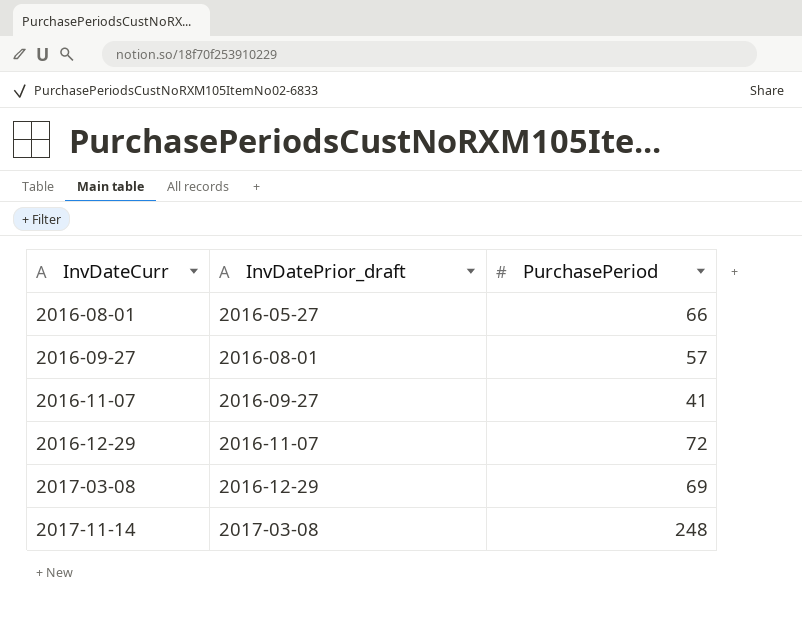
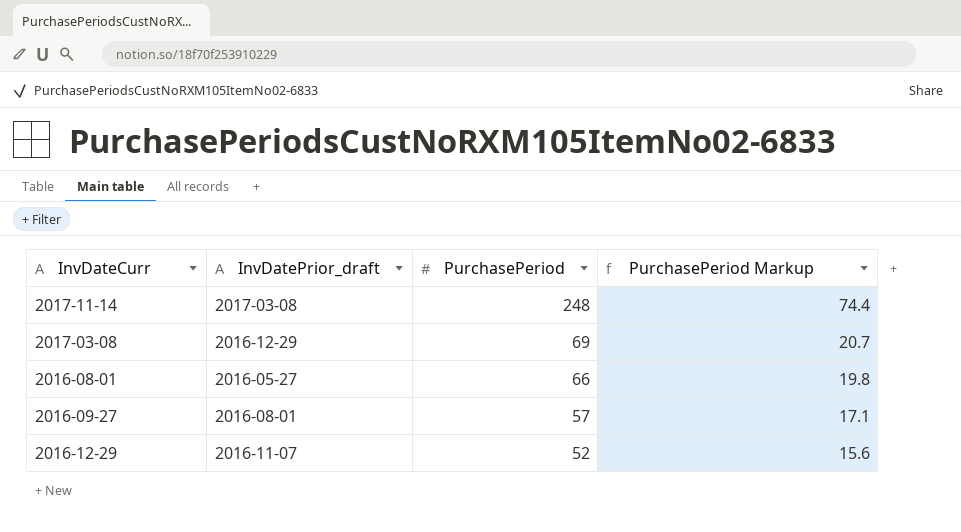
row order: InvDateCurr ascending -> PurchasePeriod descending
column PurchasePeriod Markup | formula: none -> [PurchasePeriod] * 0.3
row 2016-11-07: 2016-09-27 | 41 -> none
2016-12-29 | PurchasePeriod: 72 -> 52

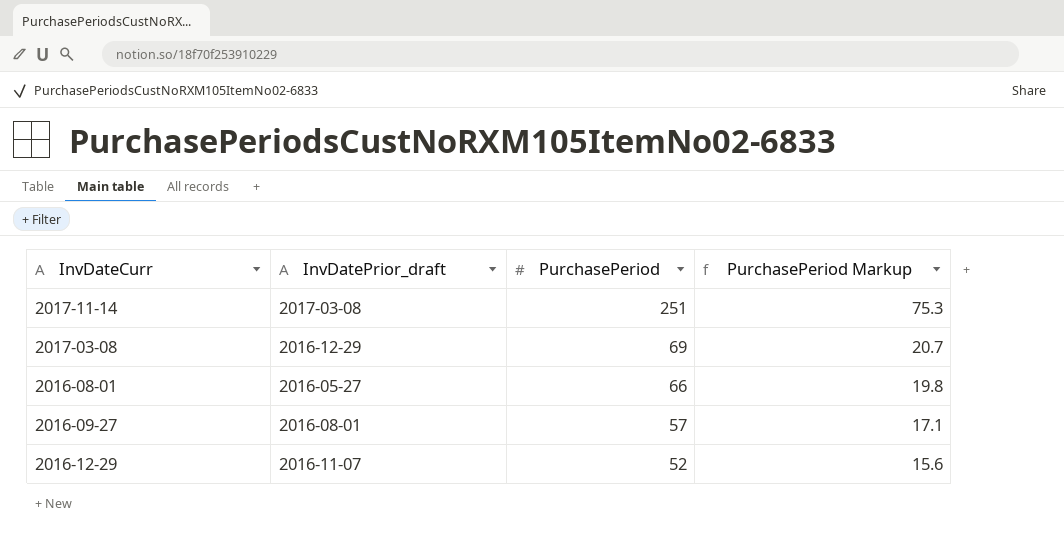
2017-11-14 | PurchasePeriod: 248 -> 251
2017-11-14 | PurchasePeriod Markup: 74.4 -> 75.3

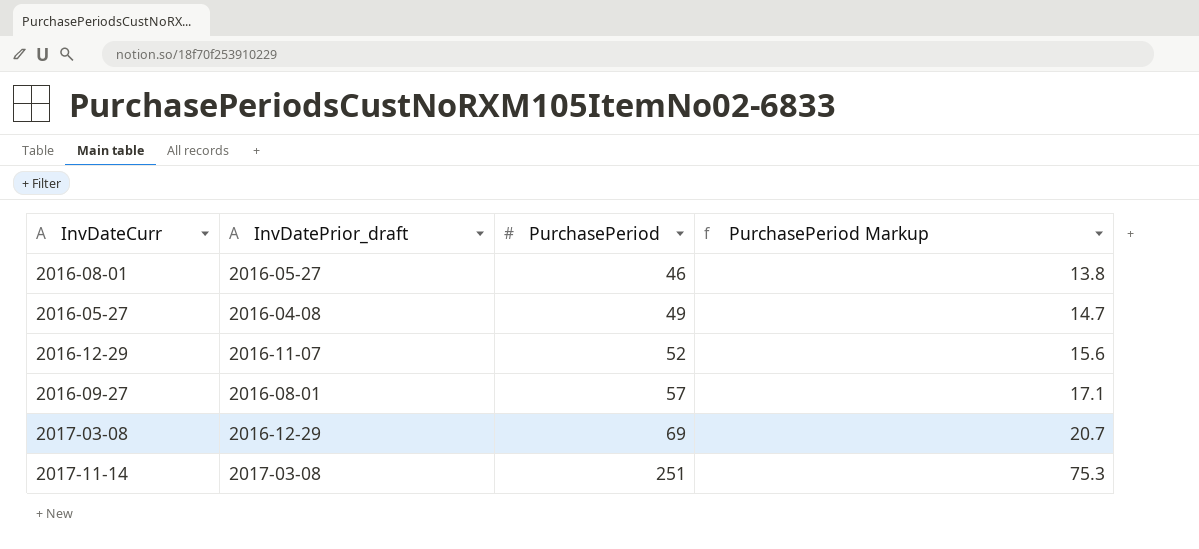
row order: PurchasePeriod descending -> PurchasePeriod ascending
2016-08-01 | PurchasePeriod: 66 -> 46
2016-08-01 | PurchasePeriod Markup: 19.8 -> 13.8
row 2016-05-27: none -> 2016-04-08 | 49 | 14.7

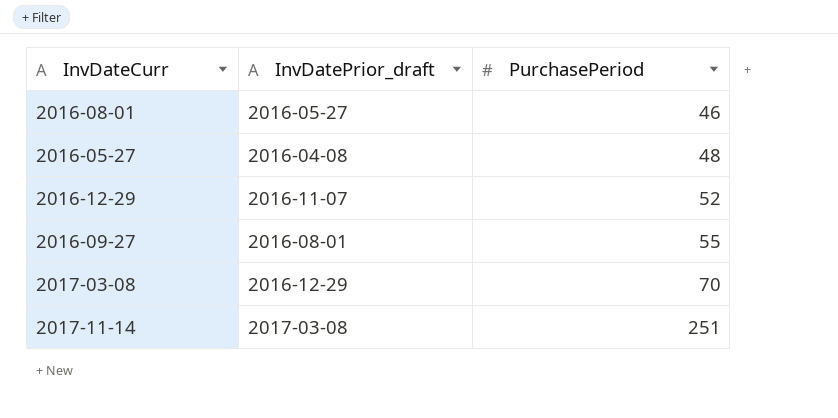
column PurchasePeriod Markup | formula: [PurchasePeriod] * 0.3 -> none
2016-05-27 | PurchasePeriod: 49 -> 48
2016-09-27 | PurchasePeriod: 57 -> 55
2017-03-08 | PurchasePeriod: 69 -> 70

